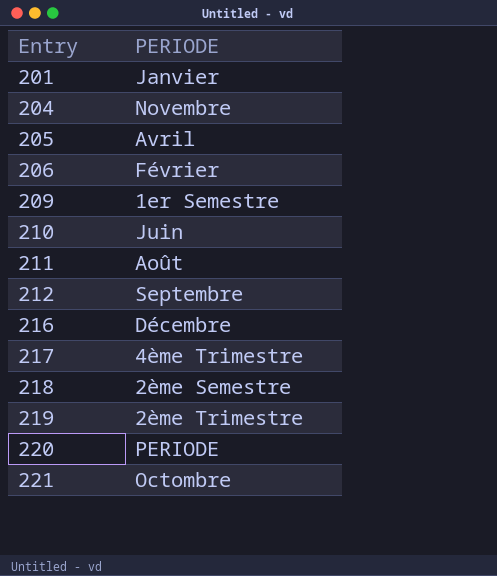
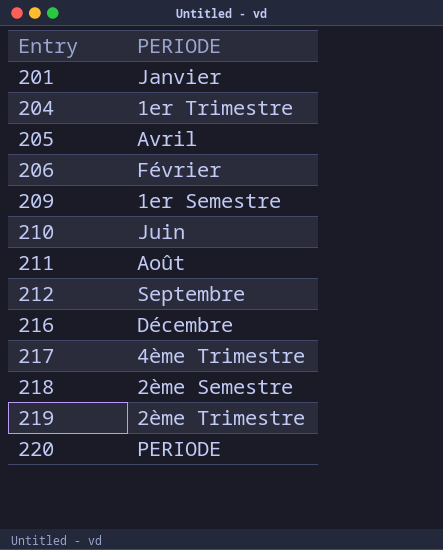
row 221: Octombre -> none
204 | PERIODE: Novembre -> 1er Trimestre

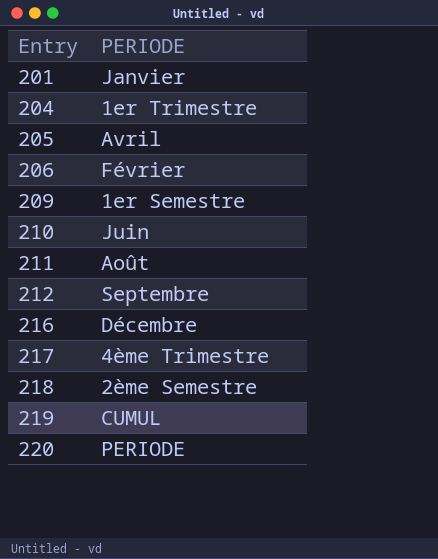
219 | PERIODE: 2ème Trimestre -> CUMUL

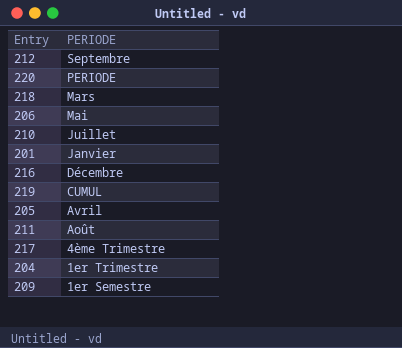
row order: Entry ascending -> PERIODE descending
218 | PERIODE: 2ème Semestre -> Mars
206 | PERIODE: Février -> Mai
210 | PERIODE: Juin -> Juillet

